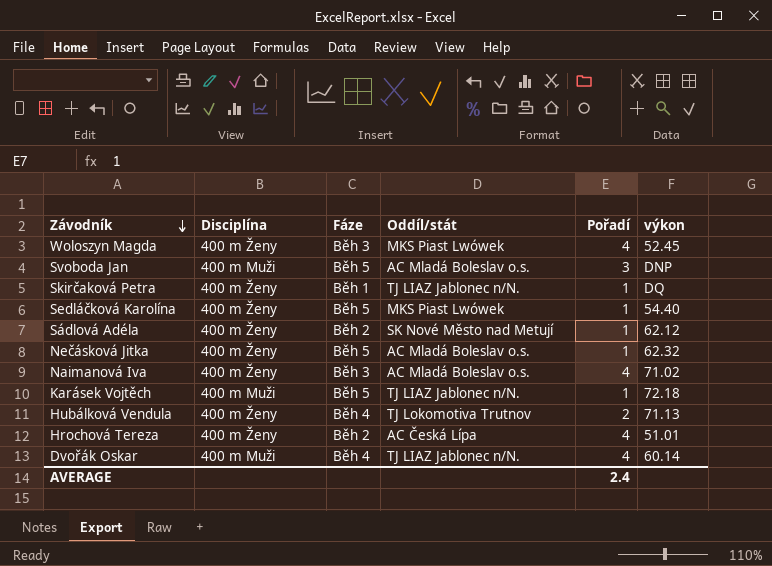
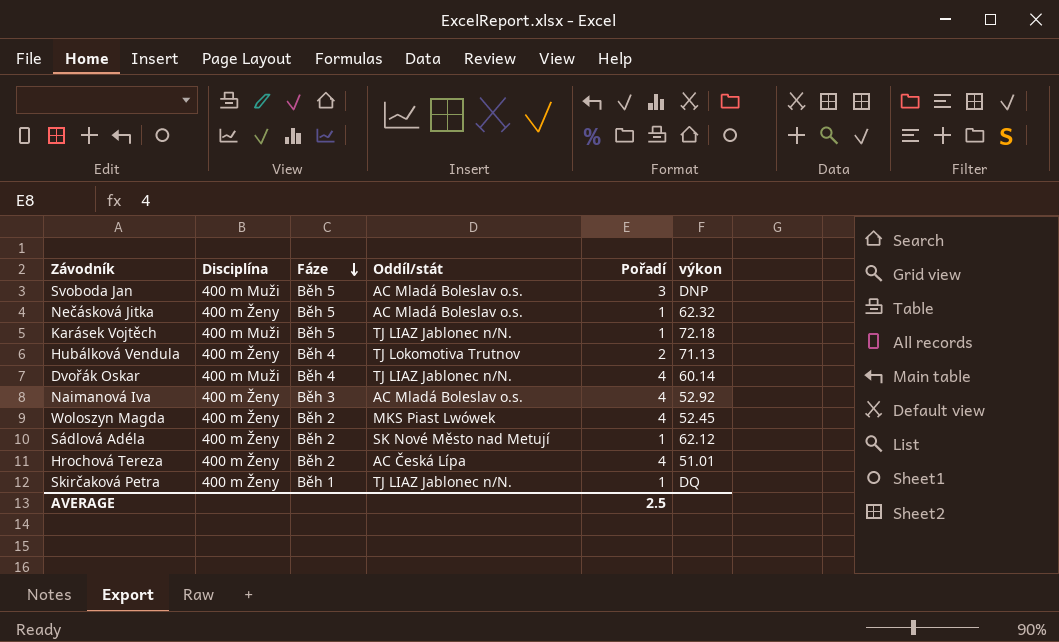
row order: Závodník descending -> Fáze descending
row Sedláčková Karolína: 400 m Ženy | Běh 5 | MKS Piast Lwówek | 1 | 54.40 -> none
Naimanová Iva | výkon: 71.02 -> 52.92
Woloszyn Magda | Fáze: Běh 3 -> Běh 2
AVERAGE | Pořadí: 2.4 -> 2.5

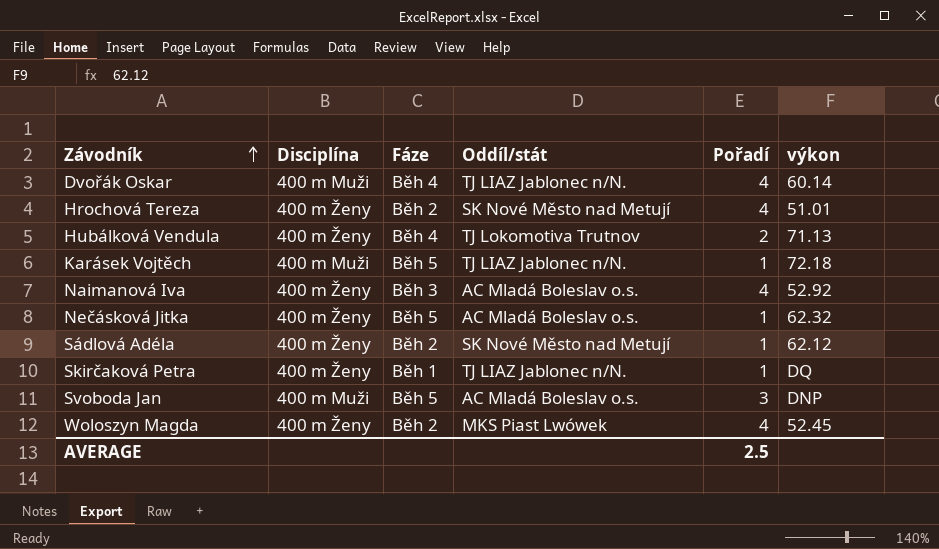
row order: Fáze descending -> Závodník ascending
Hrochová Tereza | Oddíl/stát: AC Česká Lípa -> SK Nové Město nad Metují

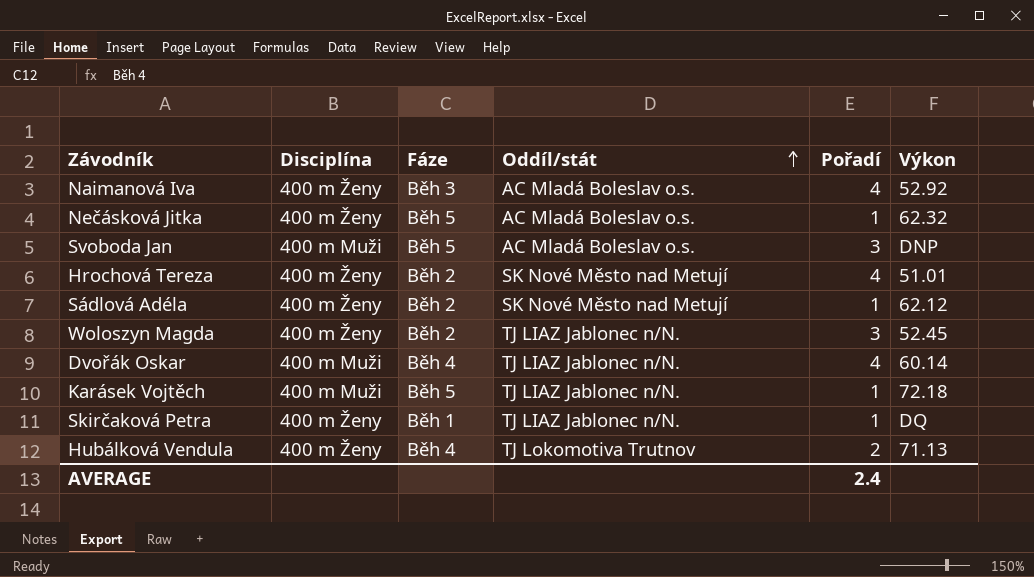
row order: Závodník ascending -> Oddíl/stát ascending
column name: výkon -> Výkon
Woloszyn Magda | Oddíl/stát: MKS Piast Lwówek -> TJ LIAZ Jablonec n/N.
Woloszyn Magda | Pořadí: 4 -> 3
AVERAGE | Pořadí: 2.5 -> 2.4

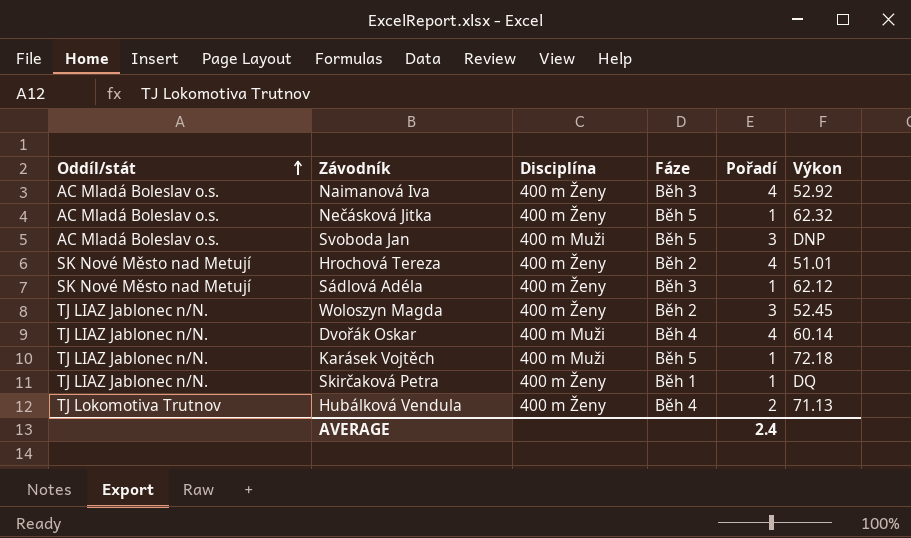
column Oddíl/stát | position: 4 -> 1
Sádlová Adéla | Fáze: Běh 2 -> Běh 3

